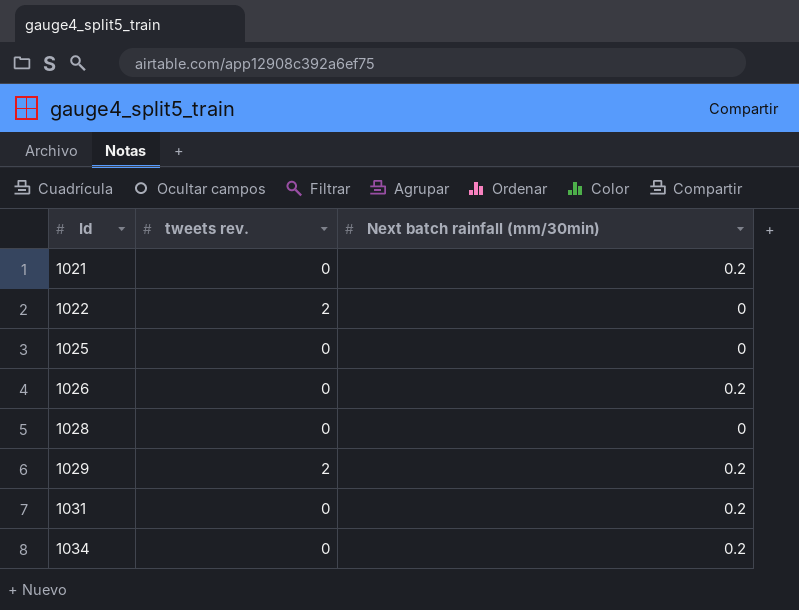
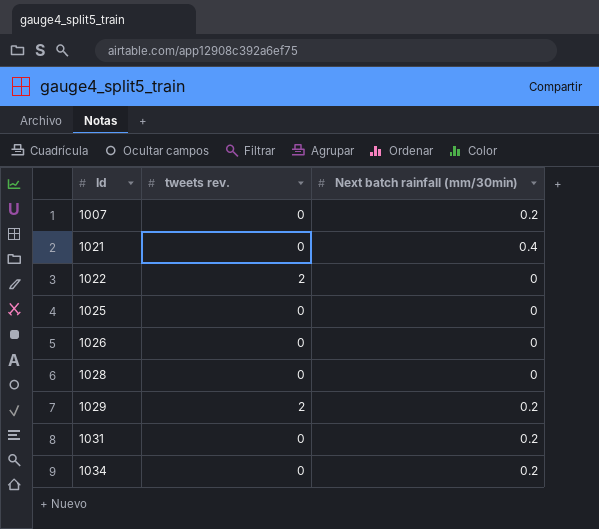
row 1007: none -> 0 | 0.2
1021 | Next batch rainfall (mm/30min): 0.2 -> 0.4
1026 | Next batch rainfall (mm/30min): 0.2 -> 0

